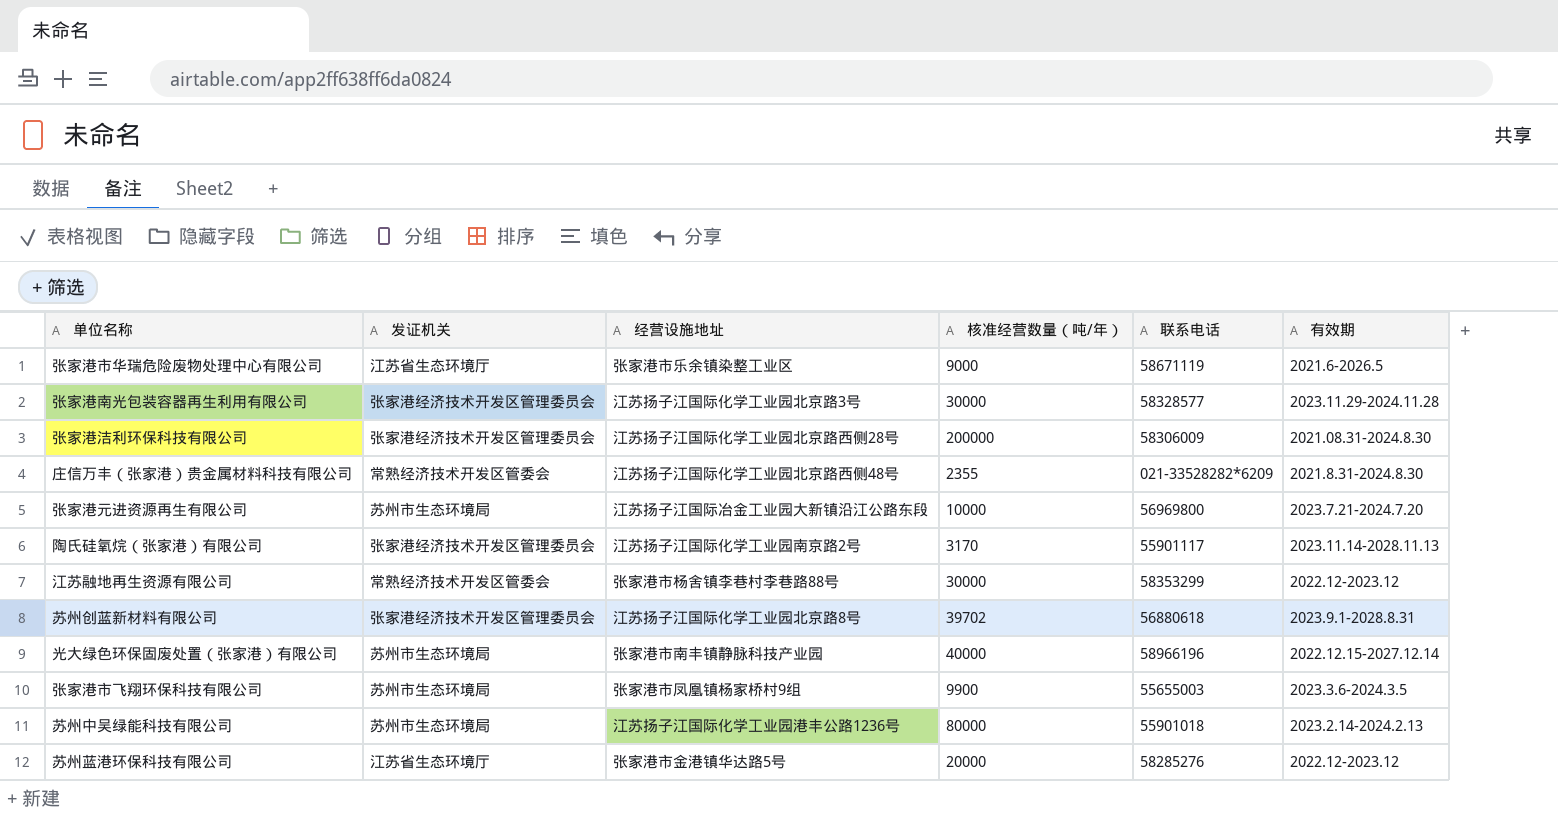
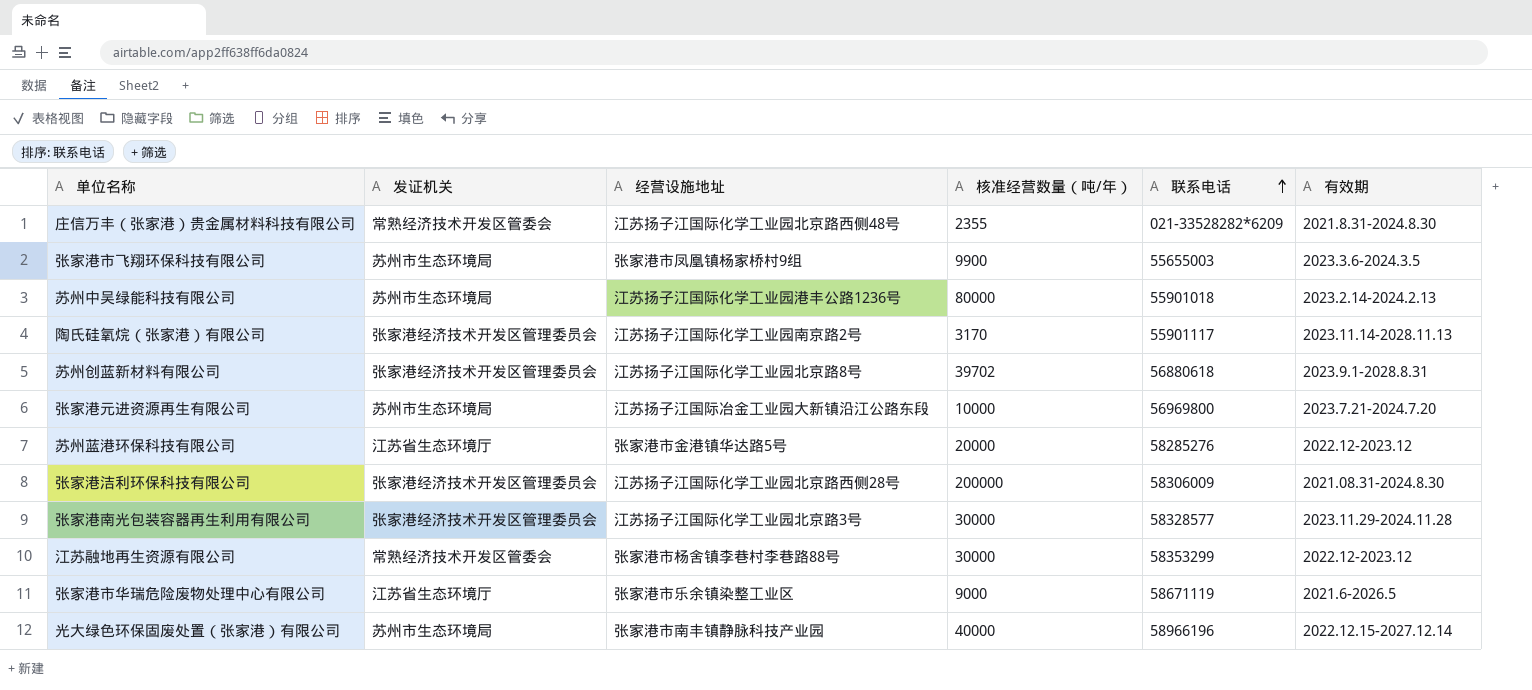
row order: none -> 联系电话 ascending

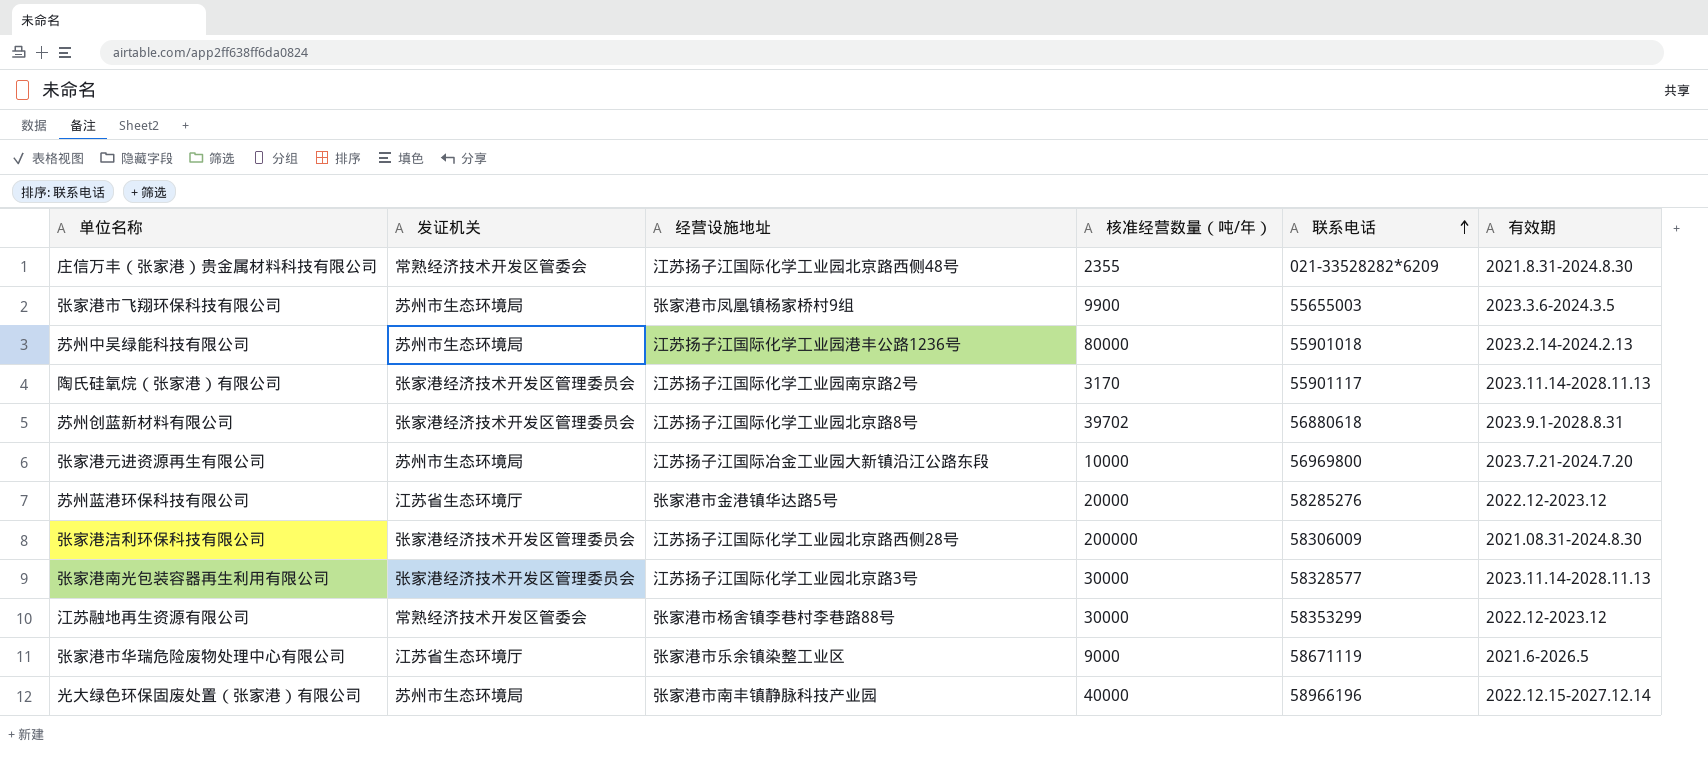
张家港南光包装容器再生利用有限公司 | 有效期: 2023.11.29-2024.11.28 -> 2023.11.14-2028.11.13

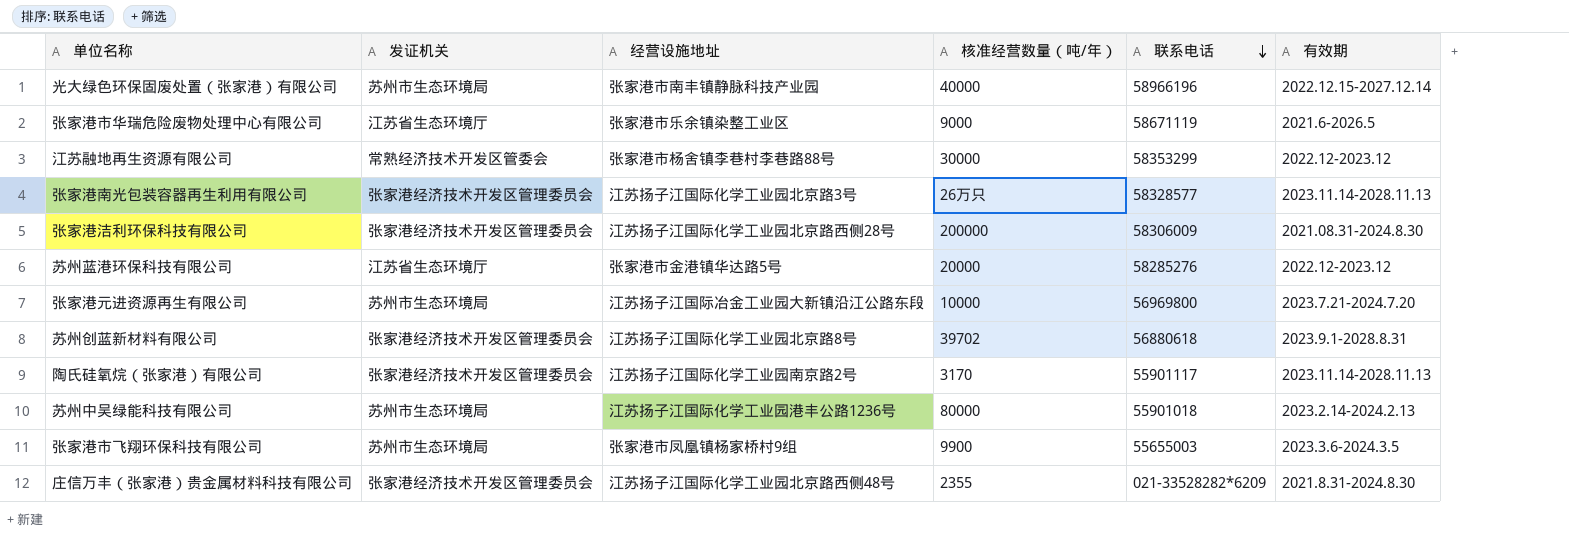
row order: 联系电话 ascending -> 联系电话 descending
张家港南光包装容器再生利用有限公司 | 核准经营数量（吨/年）: 30000 -> 26万只
庄信万丰（张家港）贵金属材料科技有限公司 | 发证机关: 常熟经济技术开发区管委会 -> 张家港经济技术开发区管理委员会

